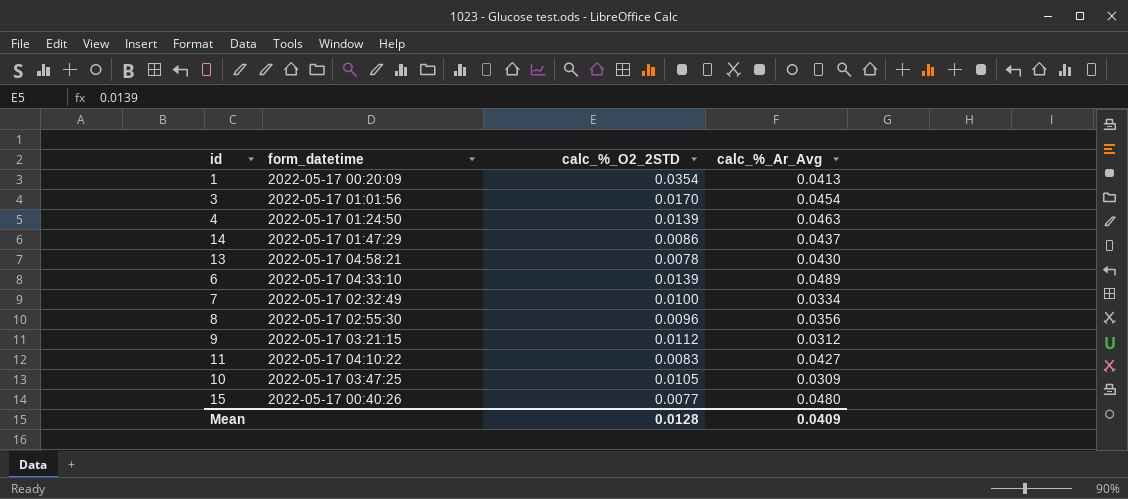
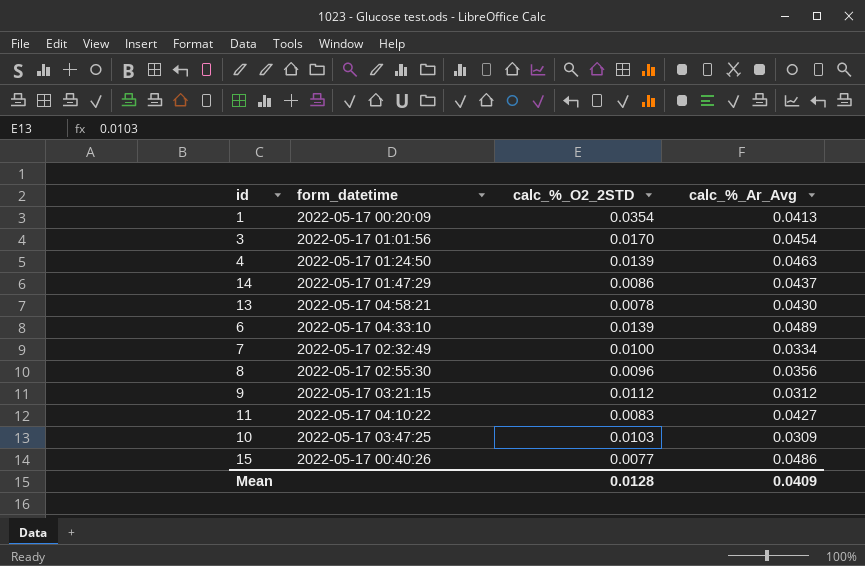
10 | calc_%_O2_2STD: 0.0105 -> 0.0103
15 | calc_%_Ar_Avg: 0.0480 -> 0.0486

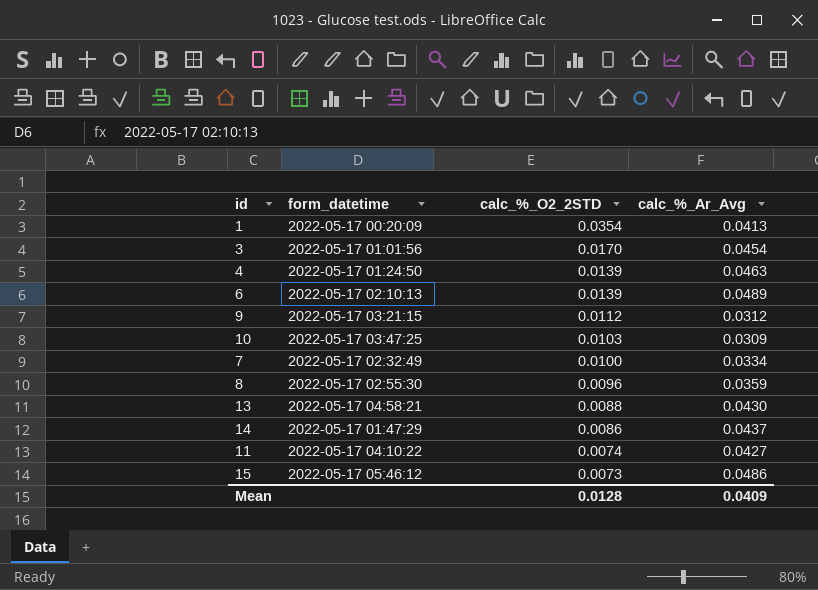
row order: none -> calc_%_O2_2STD descending
6 | form_datetime: 2022-05-17 04:33:10 -> 2022-05-17 02:10:13
8 | calc_%_Ar_Avg: 0.0356 -> 0.0359
13 | calc_%_O2_2STD: 0.0078 -> 0.0088
11 | calc_%_O2_2STD: 0.0083 -> 0.0074
15 | form_datetime: 2022-05-17 00:40:26 -> 2022-05-17 05:46:12
15 | calc_%_O2_2STD: 0.0077 -> 0.0073

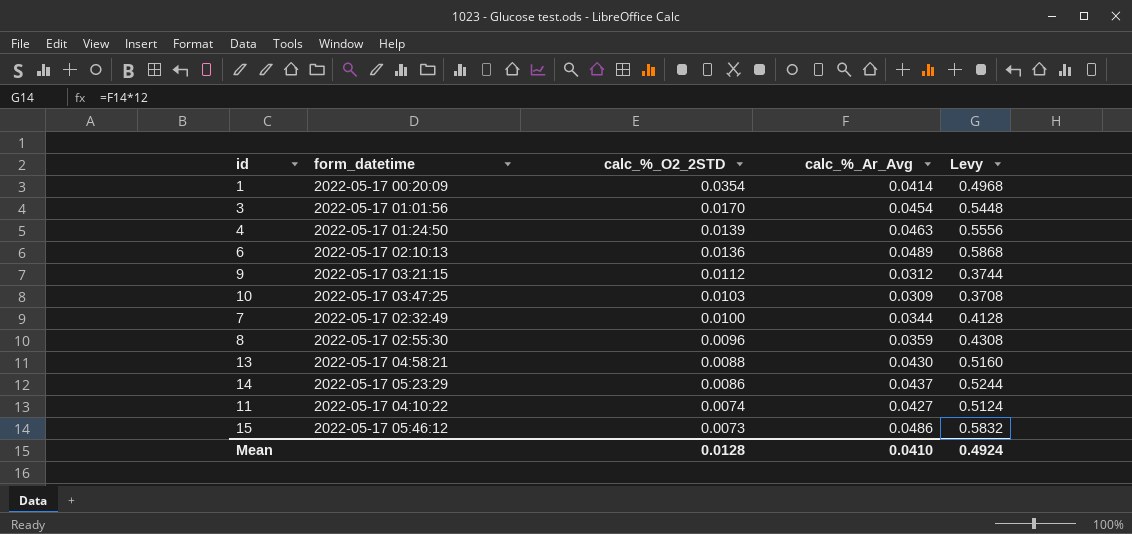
column Levy | formula: none -> [calc_%_Ar_Avg] * 12
1 | calc_%_Ar_Avg: 0.0413 -> 0.0414
6 | calc_%_O2_2STD: 0.0139 -> 0.0136
7 | calc_%_Ar_Avg: 0.0334 -> 0.0344
14 | form_datetime: 2022-05-17 01:47:29 -> 2022-05-17 05:23:29
Mean | calc_%_Ar_Avg: 0.0409 -> 0.0410

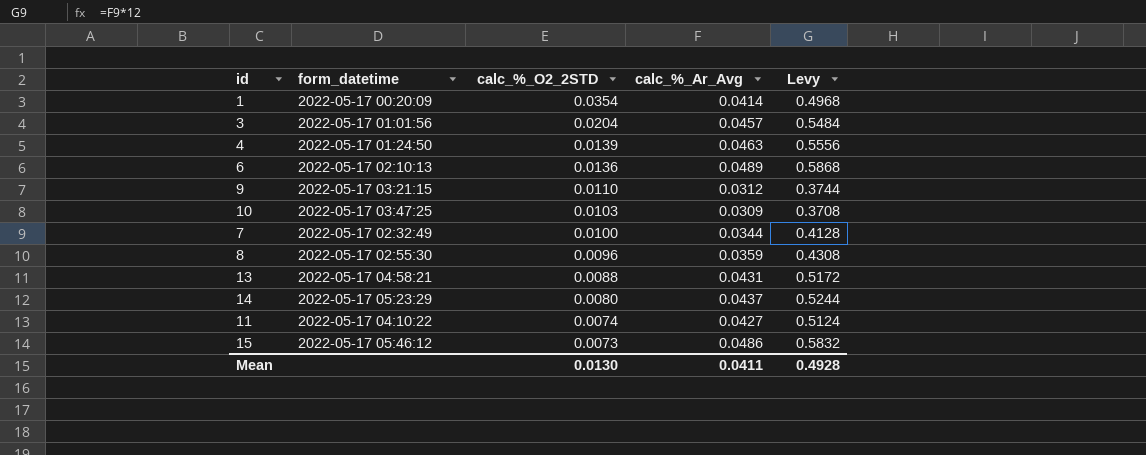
3 | calc_%_O2_2STD: 0.0170 -> 0.0204
3 | calc_%_Ar_Avg: 0.0454 -> 0.0457
3 | Levy: 0.5448 -> 0.5484
9 | calc_%_O2_2STD: 0.0112 -> 0.0110
13 | calc_%_Ar_Avg: 0.0430 -> 0.0431
13 | Levy: 0.5160 -> 0.5172
14 | calc_%_O2_2STD: 0.0086 -> 0.0080
Mean | calc_%_O2_2STD: 0.0128 -> 0.0130
Mean | calc_%_Ar_Avg: 0.0410 -> 0.0411
Mean | Levy: 0.4924 -> 0.4928

